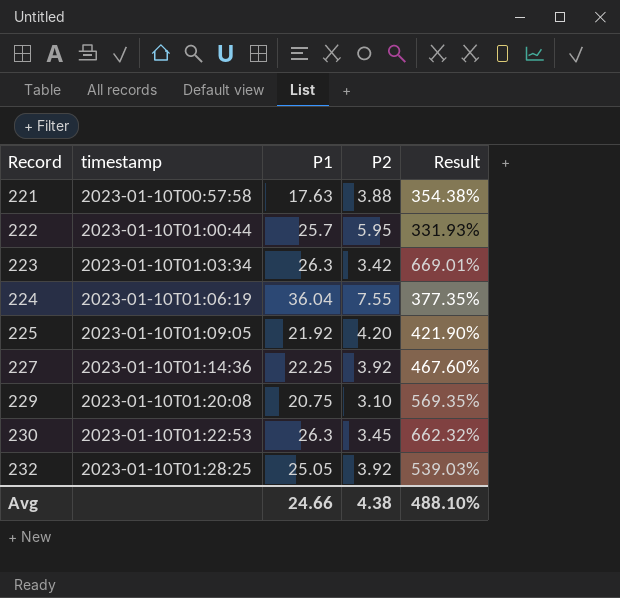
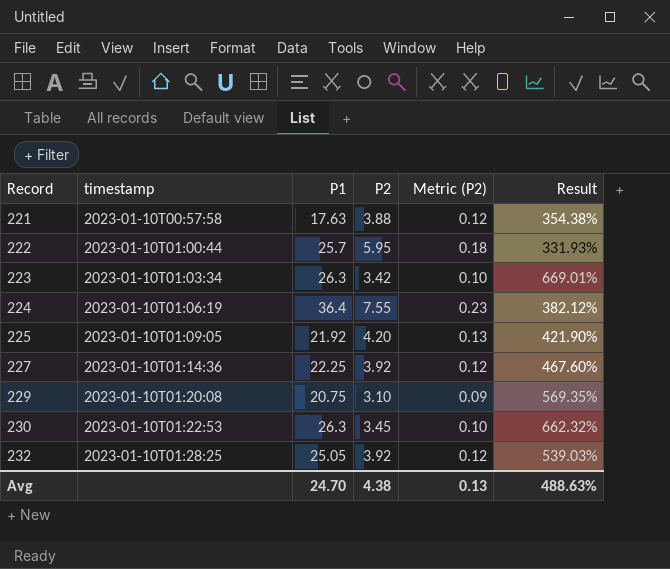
column Metric (P2) | formula: none -> [P2] * 0.03
224 | P1: 36.04 -> 36.4
224 | Result: 377.35% -> 382.12%
Avg | P1: 24.66 -> 24.70
Avg | Result: 488.10% -> 488.63%

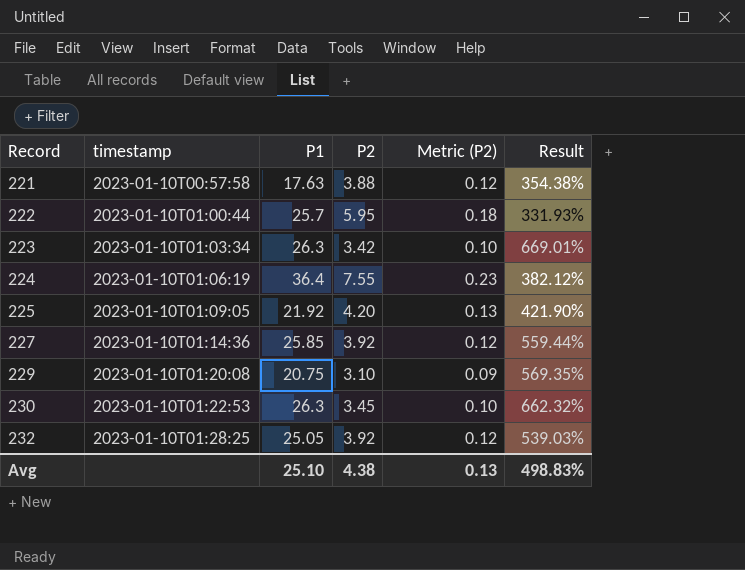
227 | P1: 22.25 -> 25.85
227 | Result: 467.60% -> 559.44%
Avg | P1: 24.70 -> 25.10
Avg | Result: 488.63% -> 498.83%

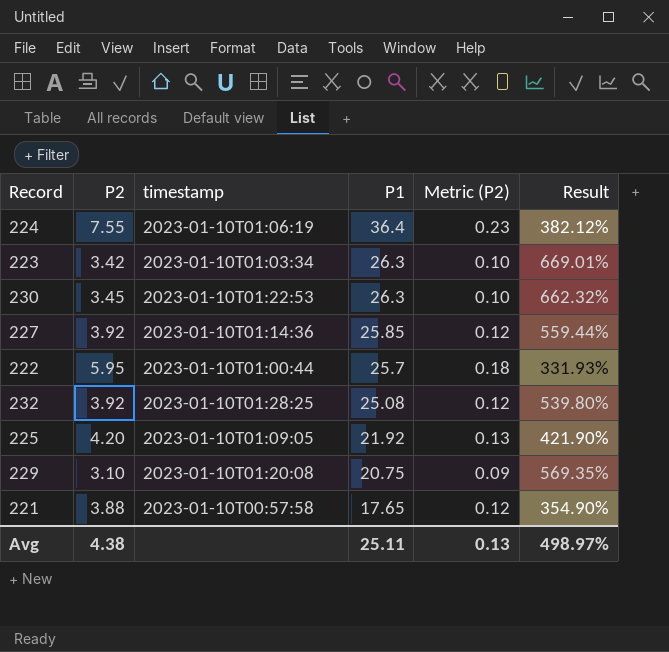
row order: Record ascending -> P1 descending
column P2 | position: 4 -> 2
232 | P1: 25.05 -> 25.08
232 | Result: 539.03% -> 539.80%
221 | P1: 17.63 -> 17.65
221 | Result: 354.38% -> 354.90%
Avg | P1: 25.10 -> 25.11
Avg | Result: 498.83% -> 498.97%

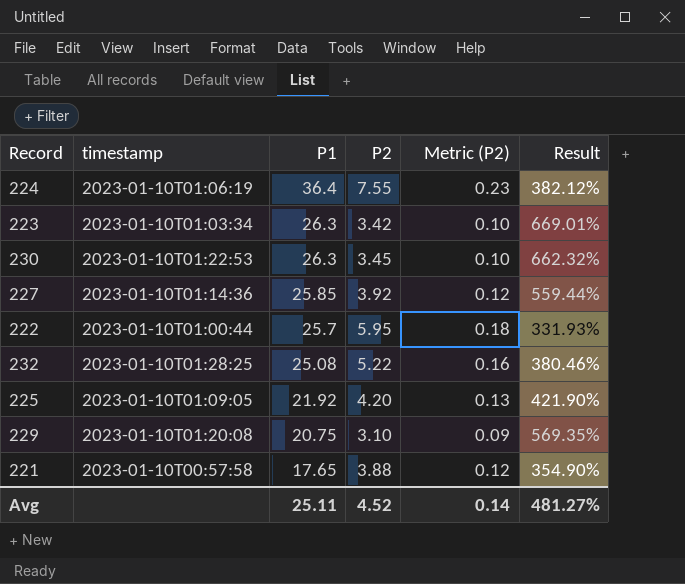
column P2 | position: 2 -> 4
232 | P2: 3.92 -> 5.22
232 | Metric (P2): 0.12 -> 0.16
232 | Result: 539.80% -> 380.46%
Avg | P2: 4.38 -> 4.52
Avg | Metric (P2): 0.13 -> 0.14
Avg | Result: 498.97% -> 481.27%

